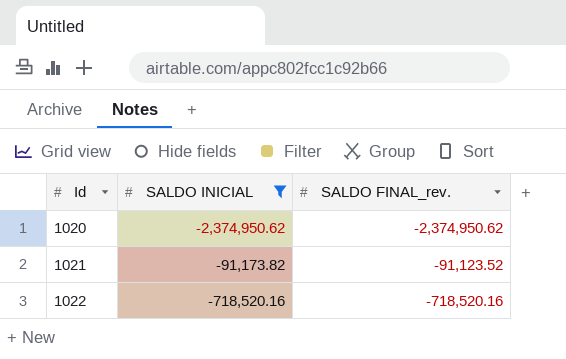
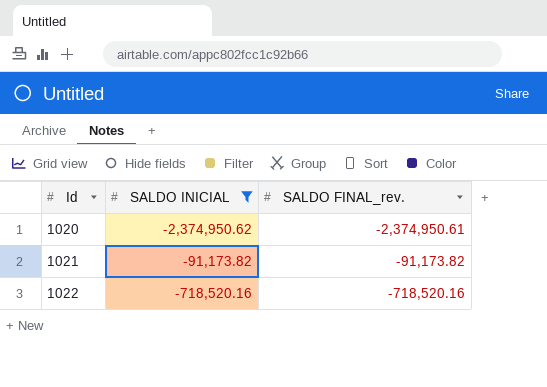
1020 | SALDO FINAL_rev.: -2,374,950.62 -> -2,374,950.61
1021 | SALDO FINAL_rev.: -91,123.52 -> -91,173.82

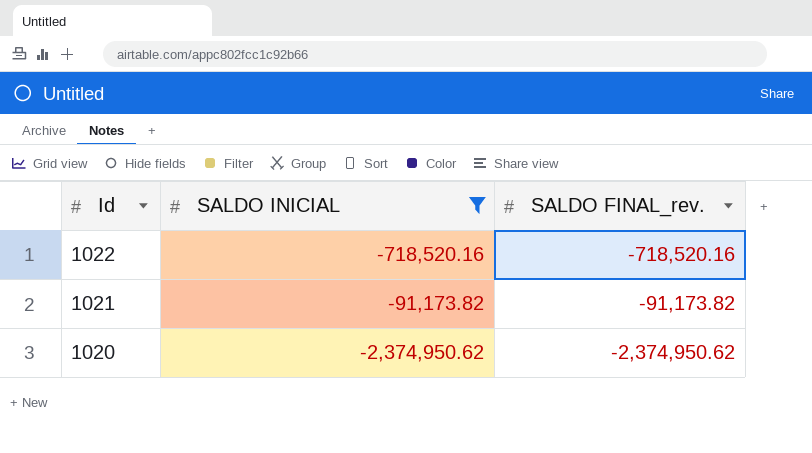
row order: Id ascending -> Id descending
1020 | SALDO FINAL_rev.: -2,374,950.61 -> -2,374,950.62

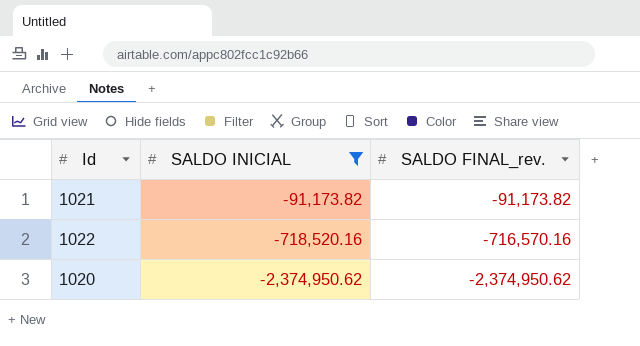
row order: Id descending -> SALDO INICIAL descending
1022 | SALDO FINAL_rev.: -718,520.16 -> -716,570.16

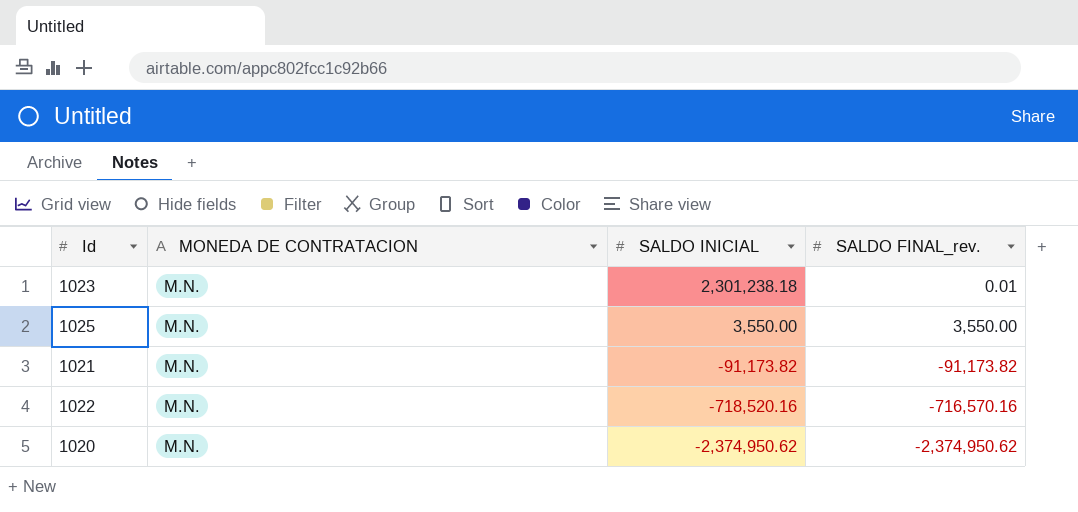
filter: SALDO INICIAL <= -91,173.82 -> none
column MONEDA DE CONTRATACION | position: none -> 2

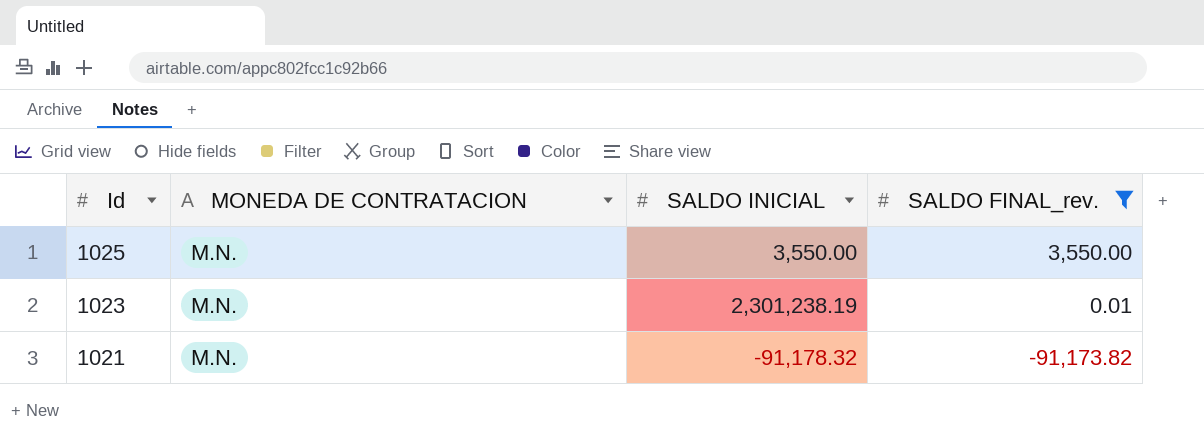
filter: none -> SALDO FINAL_rev. >= -91,173.82
row order: SALDO INICIAL descending -> Id descending
1023 | SALDO INICIAL: 2,301,238.18 -> 2,301,238.19
1021 | SALDO INICIAL: -91,173.82 -> -91,178.32

